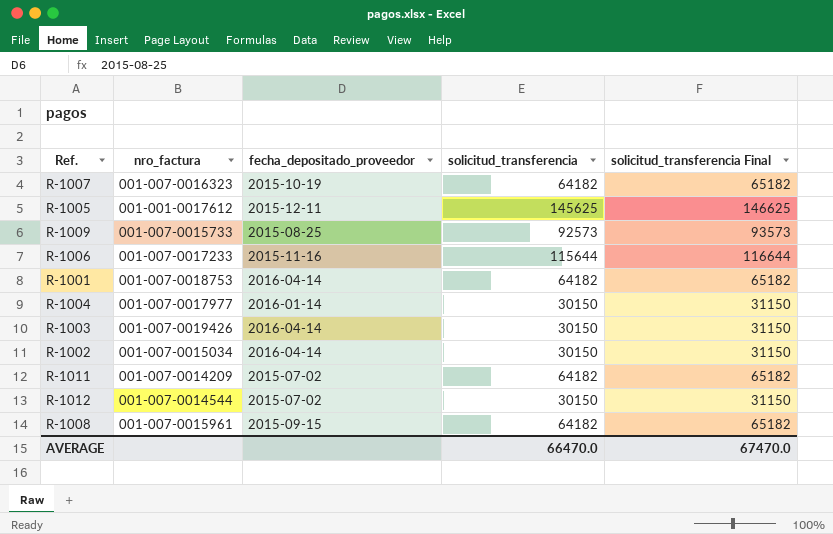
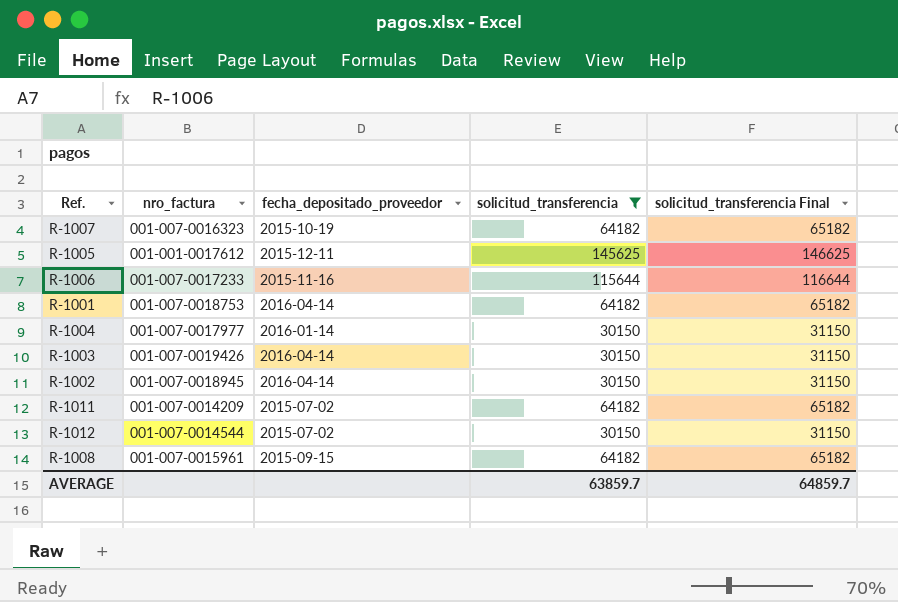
filter: none -> solicitud_transferencia != 92573
R-1002 | nro_factura: 001-007-0015034 -> 001-007-0018945
AVERAGE | solicitud_transferencia: 66470.0 -> 63859.7
AVERAGE | solicitud_transferencia Final: 67470.0 -> 64859.7

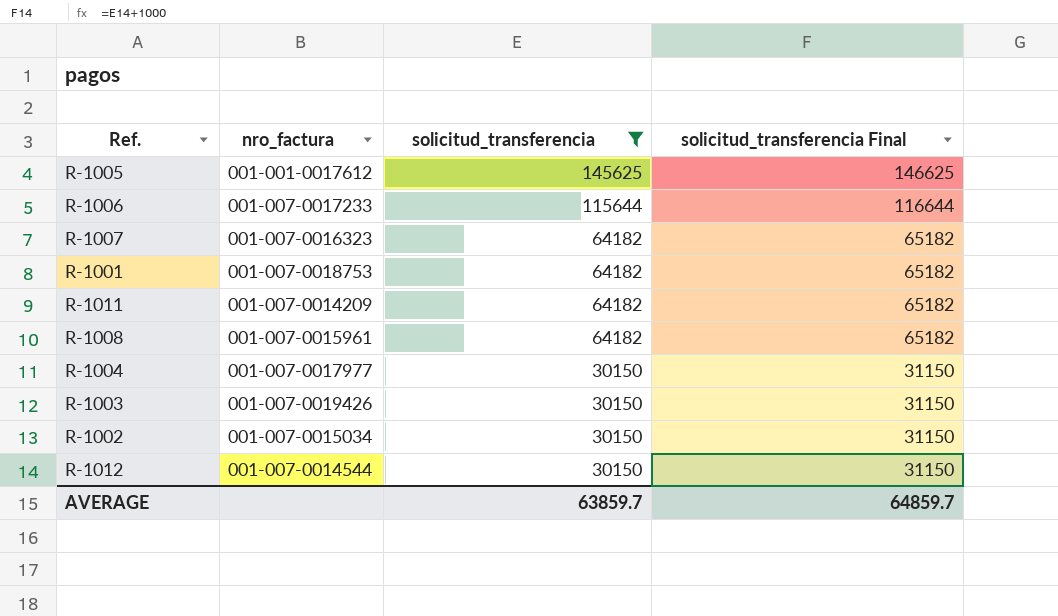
row order: none -> solicitud_transferencia descending
column fecha_depositado_proveedor | position: 3 -> none
R-1002 | nro_factura: 001-007-0018945 -> 001-007-0015034

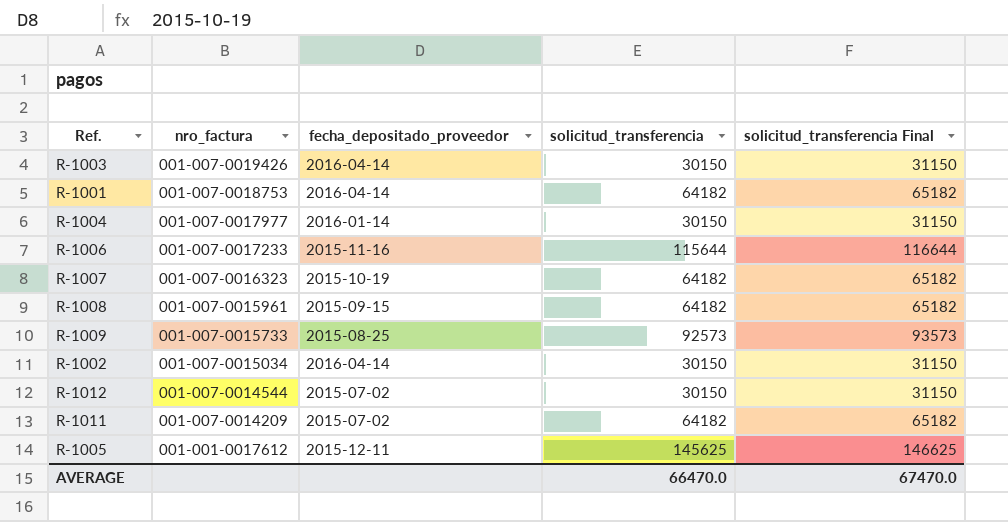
filter: solicitud_transferencia != 92573 -> none
row order: solicitud_transferencia descending -> nro_factura descending
column fecha_depositado_proveedor | position: none -> 3
AVERAGE | solicitud_transferencia: 63859.7 -> 66470.0
AVERAGE | solicitud_transferencia Final: 64859.7 -> 67470.0

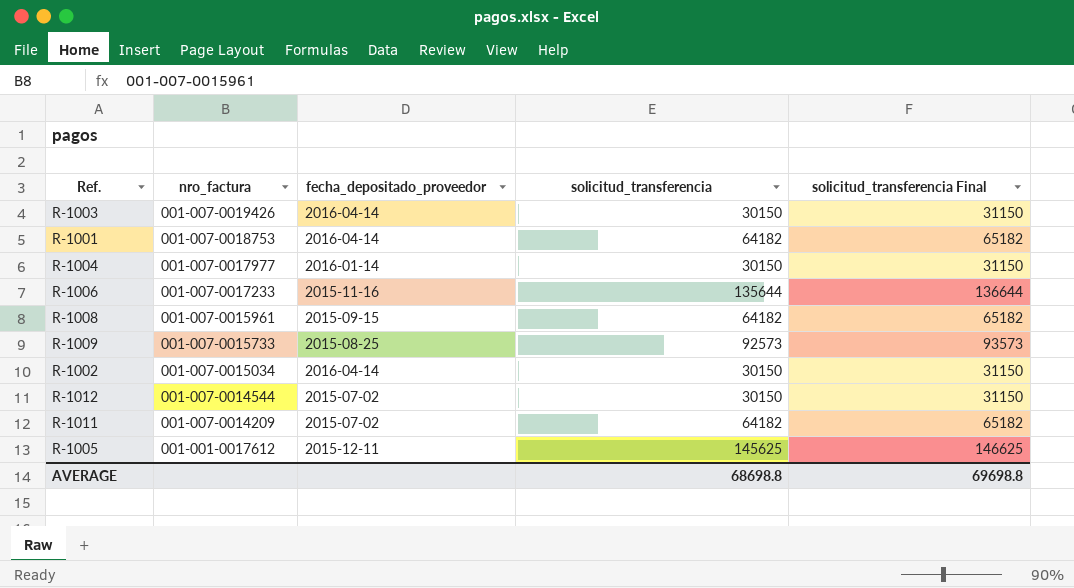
row R-1007: 001-007-0016323 | 2015-10-19 | 64182 | 65182 -> none
R-1006 | solicitud_transferencia: 115644 -> 135644
R-1006 | solicitud_transferencia Final: 116644 -> 136644
AVERAGE | solicitud_transferencia: 66470.0 -> 68698.8
AVERAGE | solicitud_transferencia Final: 67470.0 -> 69698.8

